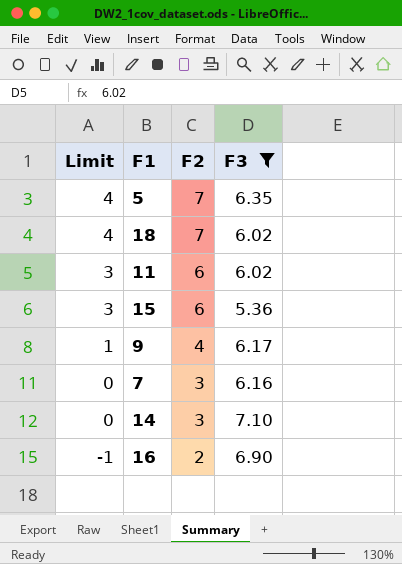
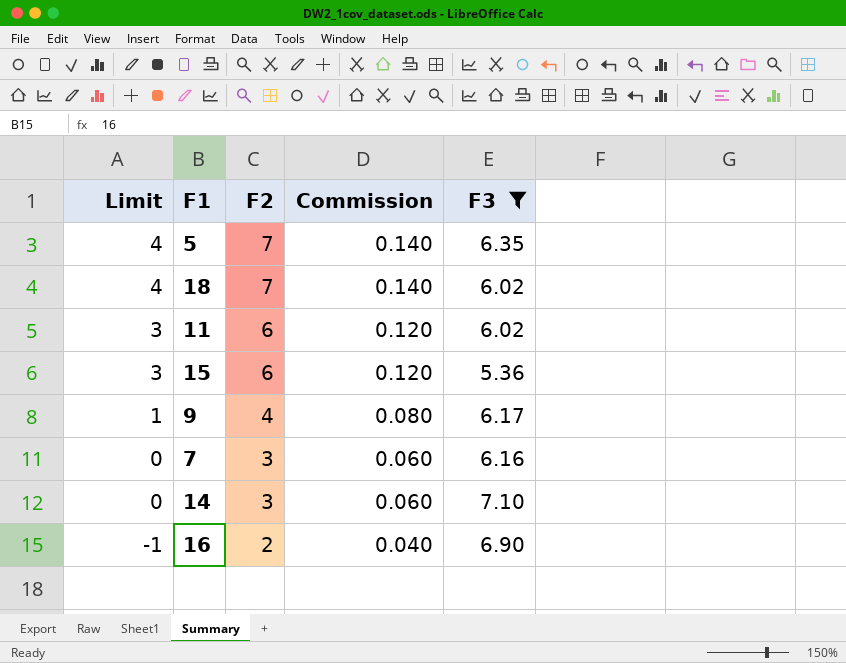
column Commission | formula: none -> [F2] * 0.02

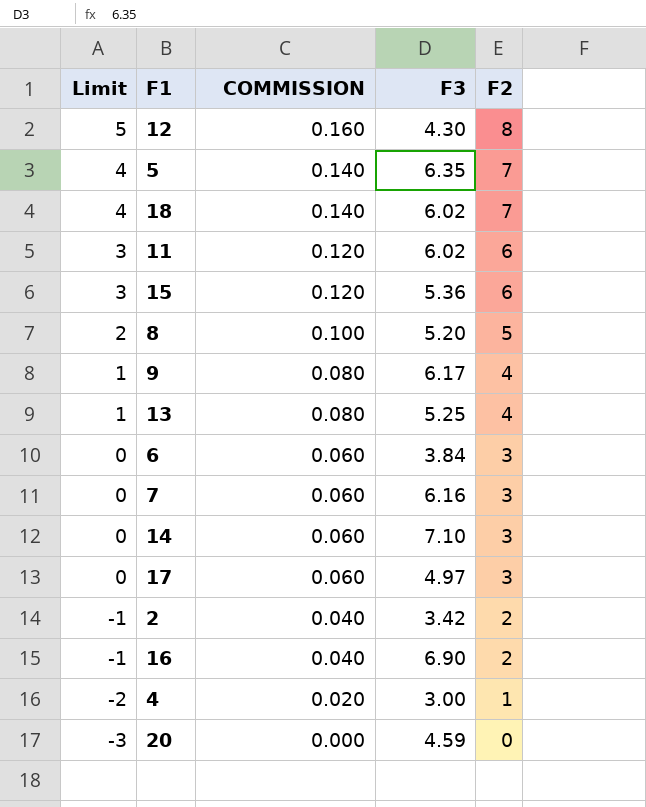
filter: F3 >= 5.36 -> none
column name: Commission -> COMMISSION
column F2 | position: 3 -> 5

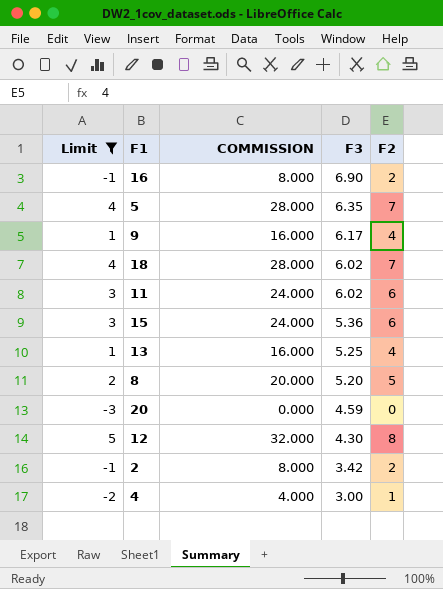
filter: none -> Limit != 0
row order: Limit descending -> F3 descending
column COMMISSION | formula: [F2] * 0.02 -> [F2] * 4

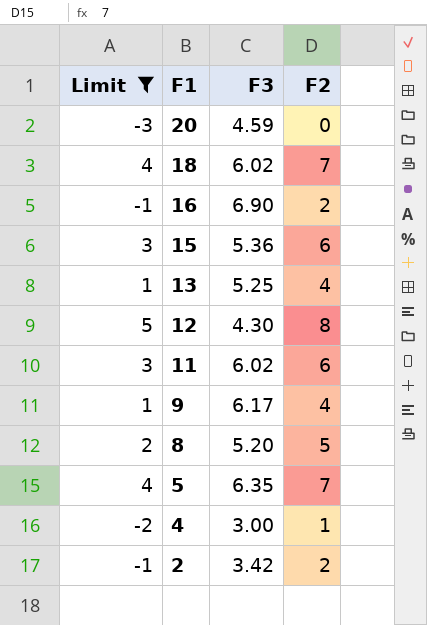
row order: F3 descending -> F1 descending
column COMMISSION | formula: [F2] * 4 -> none

